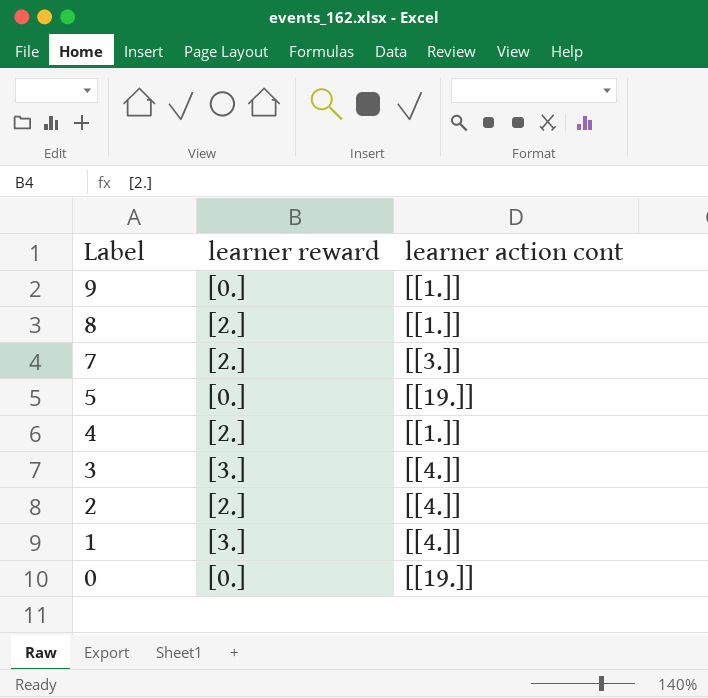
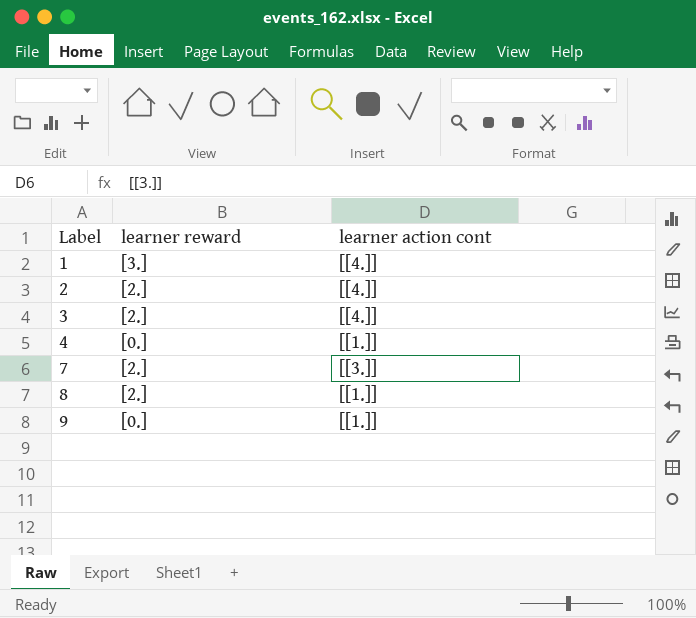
row order: Label descending -> Label ascending
row 5: [0.] | [[19.]] -> none
row 0: [0.] | [[19.]] -> none
3 | learner reward: [3.] -> [2.]
4 | learner reward: [2.] -> [0.]

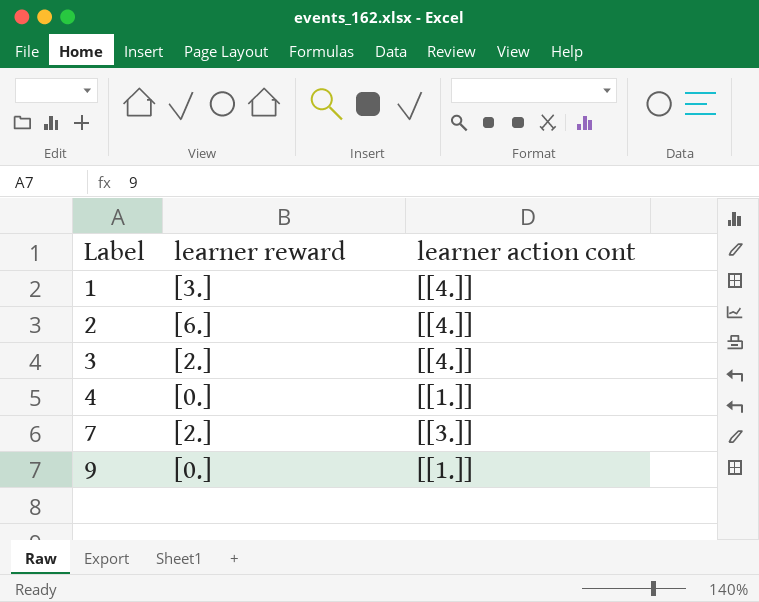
row 8: [2.] | [[1.]] -> none
2 | learner reward: [2.] -> [6.]

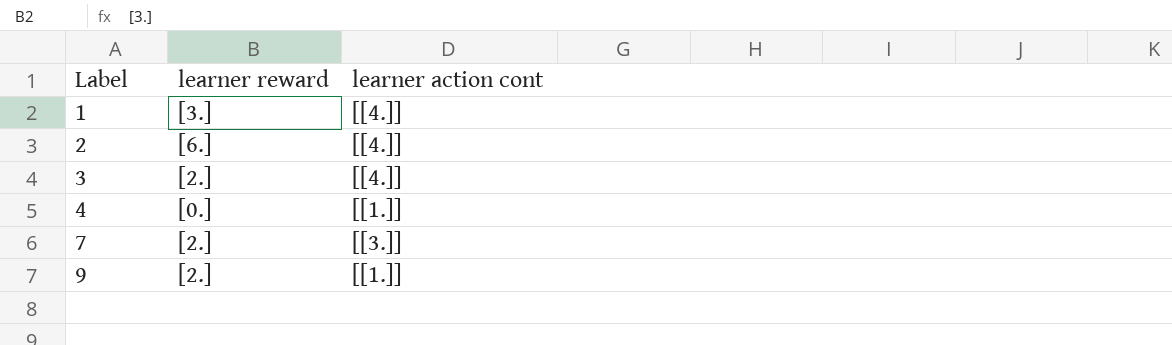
9 | learner reward: [0.] -> [2.]

